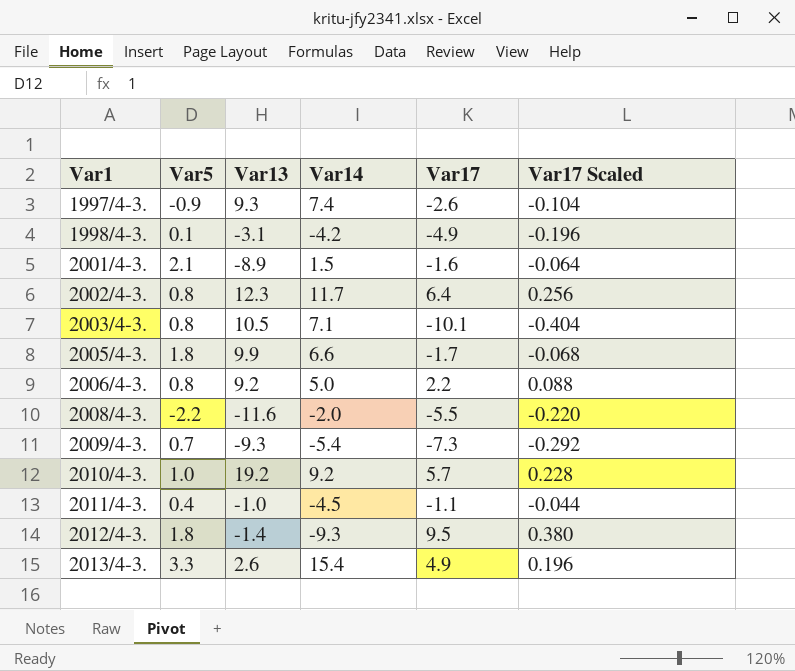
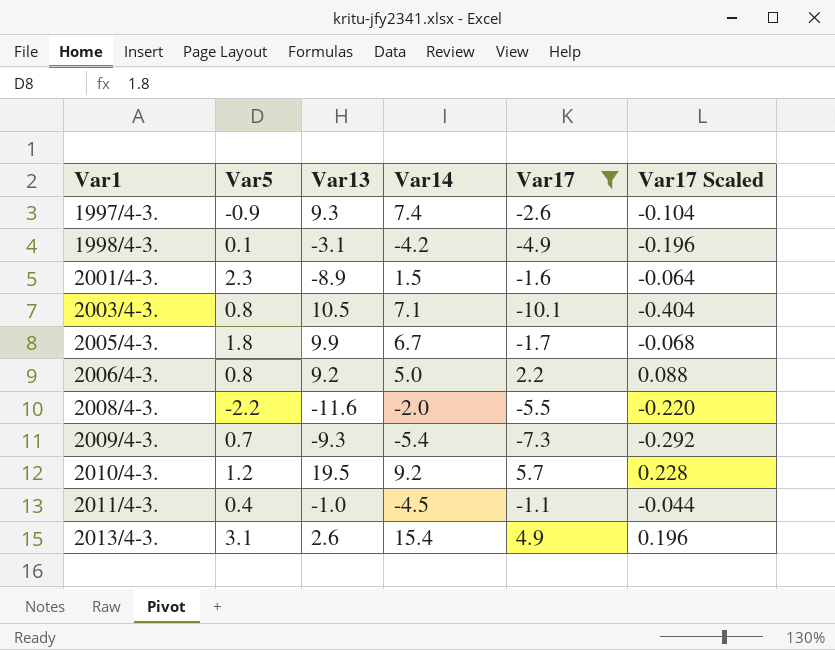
filter: none -> Var17 <= 5.7
2001/4-3. | Var5: 2.1 -> 2.3
2005/4-3. | Var14: 6.6 -> 6.7
2010/4-3. | Var5: 1.0 -> 1.2
2010/4-3. | Var13: 19.2 -> 19.5
2013/4-3. | Var5: 3.3 -> 3.1

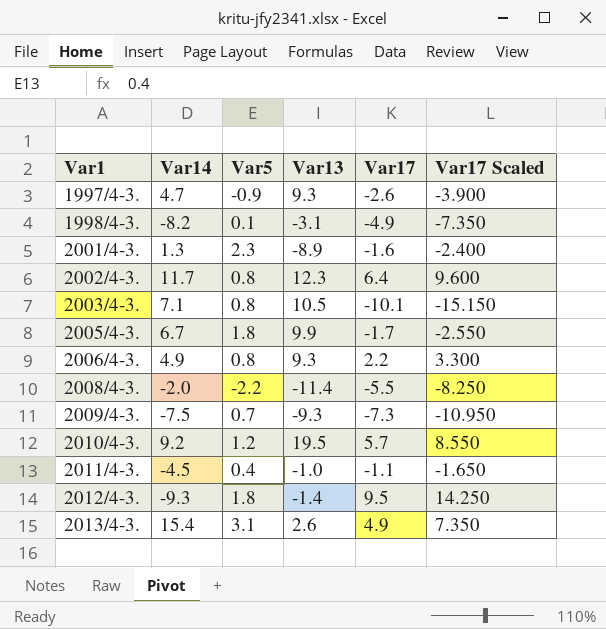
filter: Var17 <= 5.7 -> none
column Var14 | position: 4 -> 2
column Var17 Scaled | formula: [Var17] * 0.04 -> [Var17] * 1.5
1997/4-3. | Var14: 7.4 -> 4.7
1998/4-3. | Var14: -4.2 -> -8.2
2001/4-3. | Var14: 1.5 -> 1.3
2006/4-3. | Var14: 5.0 -> 4.9
2006/4-3. | Var13: 9.2 -> 9.3
2008/4-3. | Var13: -11.6 -> -11.4
2009/4-3. | Var14: -5.4 -> -7.5

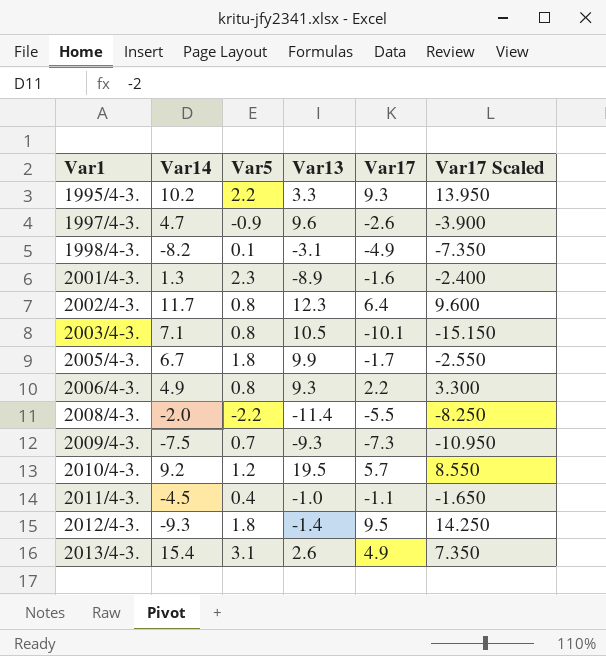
row 1995/4-3.: none -> 10.2 | 2.2 | 3.3 | 9.3 | 13.950
1997/4-3. | Var13: 9.3 -> 9.6

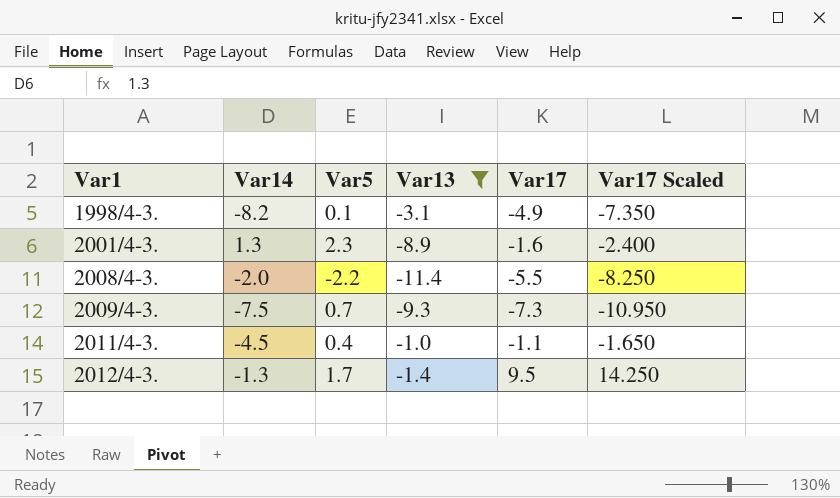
filter: none -> Var13 <= -1.0
2012/4-3. | Var14: -9.3 -> -1.3
2012/4-3. | Var5: 1.8 -> 1.7

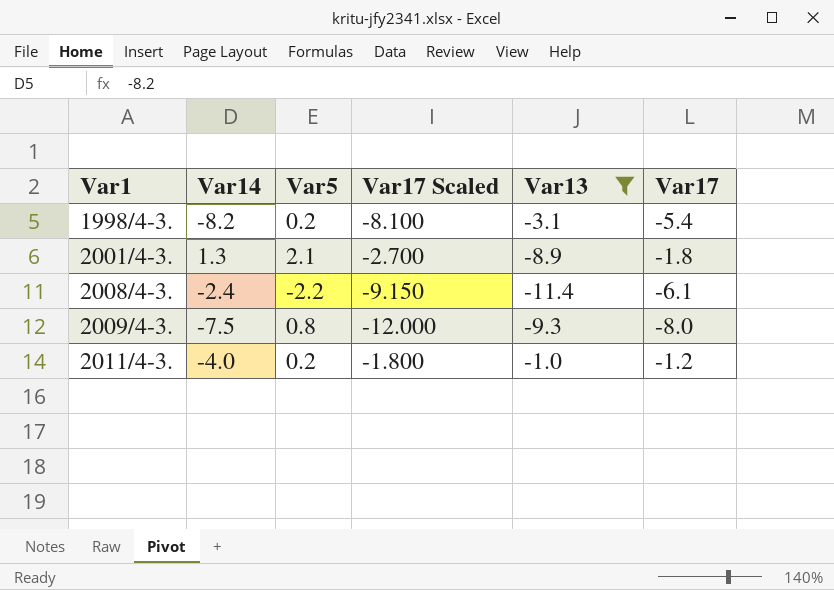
column Var17 Scaled | position: 6 -> 4
row 2012/4-3.: -1.3 | 1.7 | -1.4 | 9.5 | 14.250 -> none
1998/4-3. | Var5: 0.1 -> 0.2
1998/4-3. | Var17 Scaled: -7.350 -> -8.100
1998/4-3. | Var17: -4.9 -> -5.4
2001/4-3. | Var5: 2.3 -> 2.1
2001/4-3. | Var17 Scaled: -2.400 -> -2.700
2001/4-3. | Var17: -1.6 -> -1.8
2008/4-3. | Var14: -2.0 -> -2.4
2008/4-3. | Var17 Scaled: -8.250 -> -9.150
2008/4-3. | Var17: -5.5 -> -6.1
2009/4-3. | Var5: 0.7 -> 0.8
2009/4-3. | Var17 Scaled: -10.950 -> -12.000
2009/4-3. | Var17: -7.3 -> -8.0
2011/4-3. | Var14: -4.5 -> -4.0
2011/4-3. | Var5: 0.4 -> 0.2
2011/4-3. | Var17 Scaled: -1.650 -> -1.800
2011/4-3. | Var17: -1.1 -> -1.2

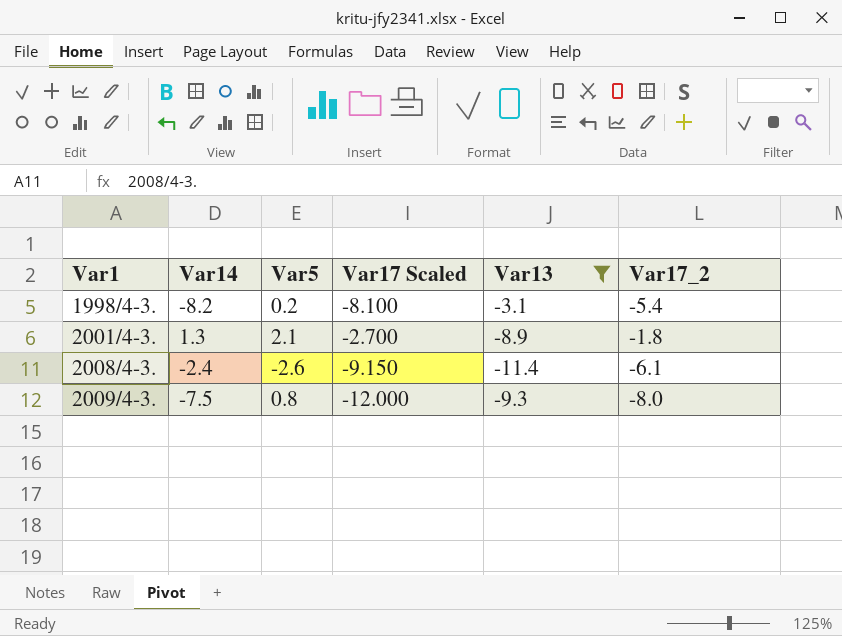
column name: Var17 -> Var17_2
row 2011/4-3.: -4.0 | 0.2 | -1.800 | -1.0 | -1.2 -> none
2008/4-3. | Var5: -2.2 -> -2.6

